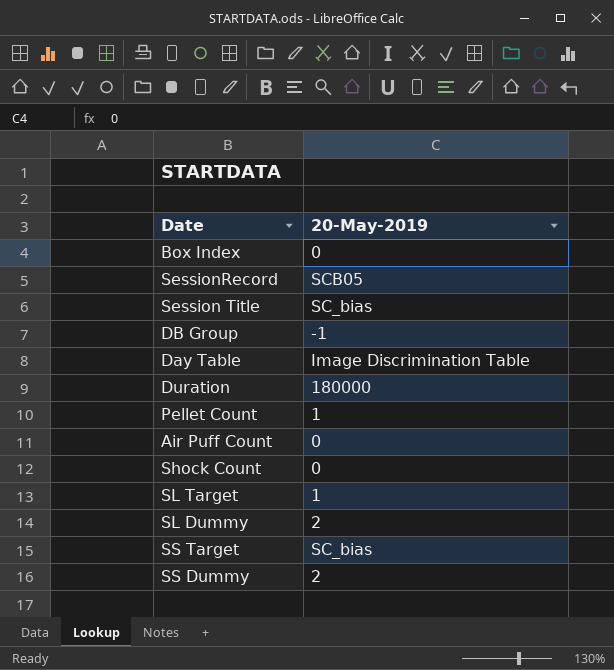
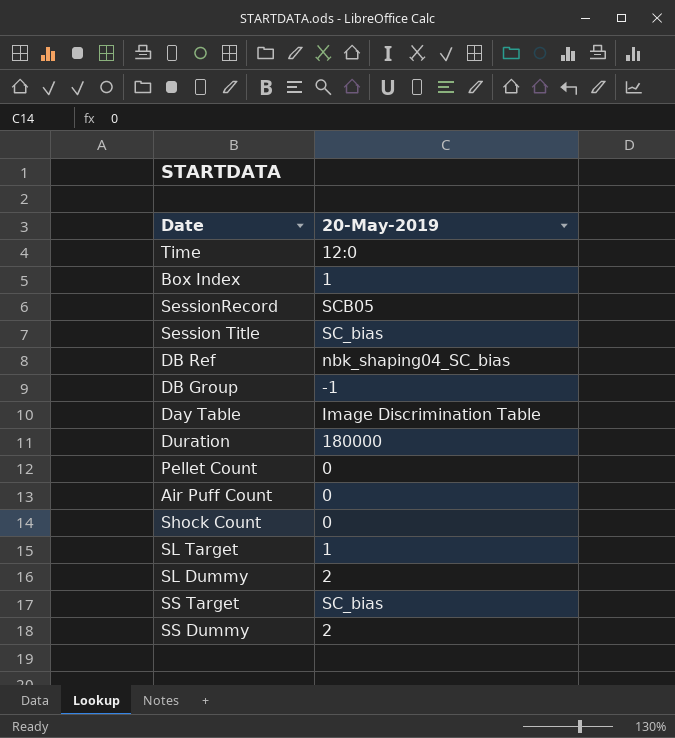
row Time: none -> 12:0
Box Index | 20-May-2019: 0 -> 1
row DB Ref: none -> nbk_shaping04_SC_bias
Pellet Count | 20-May-2019: 1 -> 0

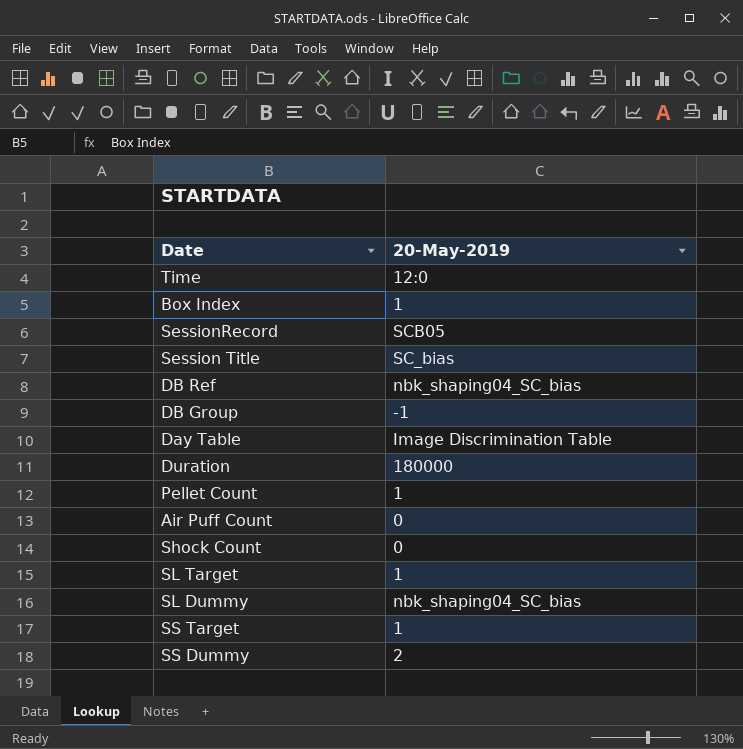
Pellet Count | 20-May-2019: 0 -> 1
SL Dummy | 20-May-2019: 2 -> nbk_shaping04_SC_bias
SS Target | 20-May-2019: SC_bias -> 1

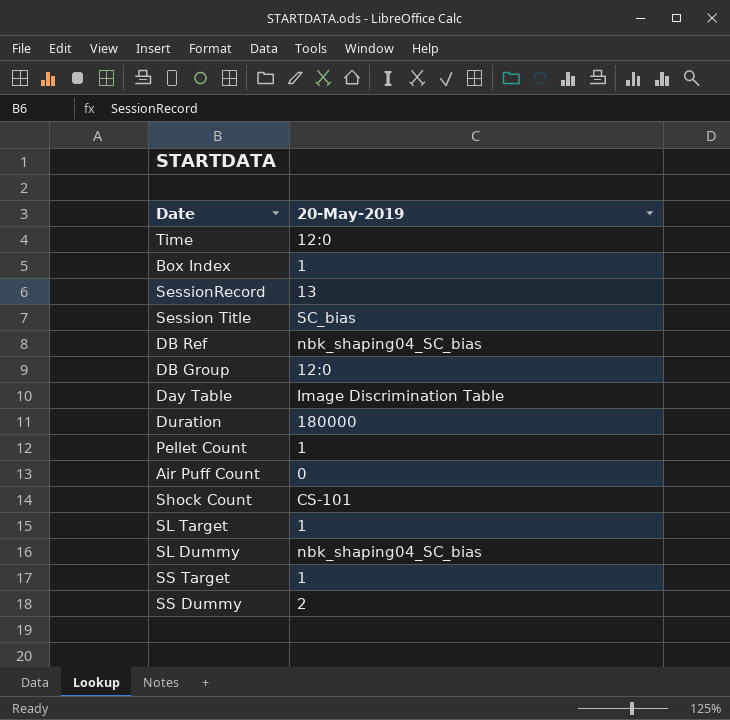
SessionRecord | 20-May-2019: SCB05 -> 13
DB Group | 20-May-2019: -1 -> 12:0
Shock Count | 20-May-2019: 0 -> CS-101

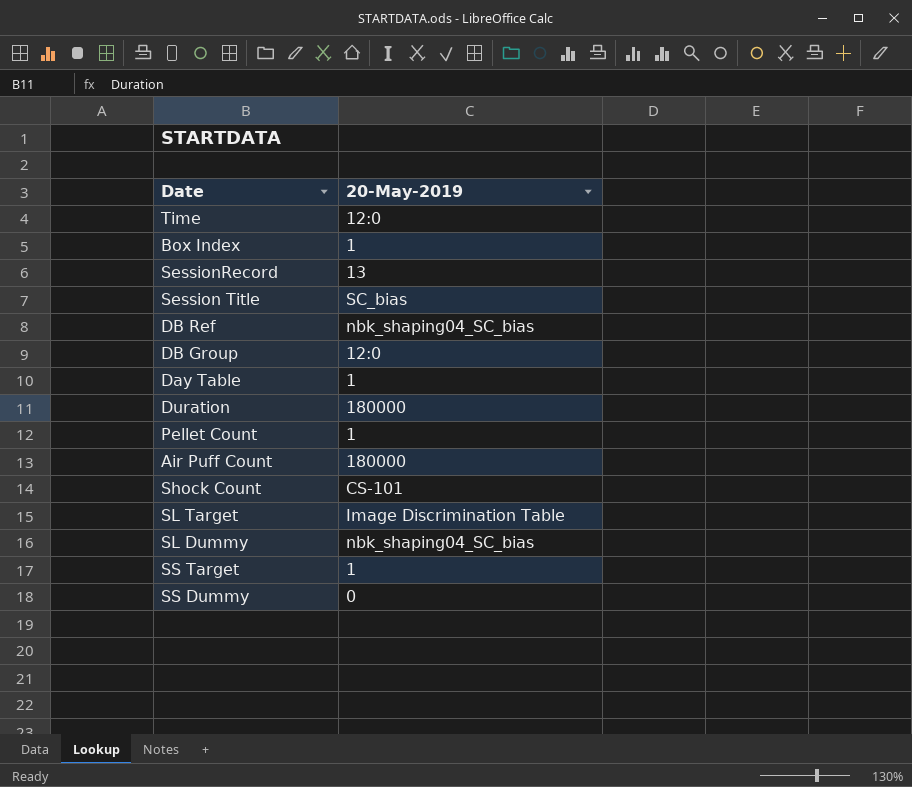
Day Table | 20-May-2019: Image Discrimination Table -> 1
Air Puff Count | 20-May-2019: 0 -> 180000
SL Target | 20-May-2019: 1 -> Image Discrimination Table
SS Dummy | 20-May-2019: 2 -> 0

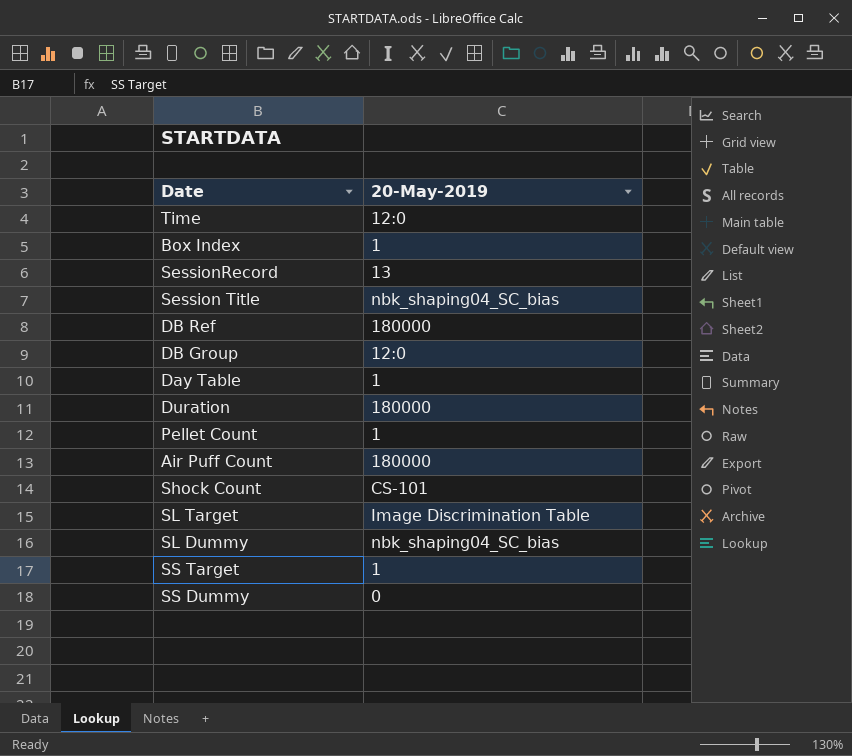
Session Title | 20-May-2019: SC_bias -> nbk_shaping04_SC_bias
DB Ref | 20-May-2019: nbk_shaping04_SC_bias -> 180000

